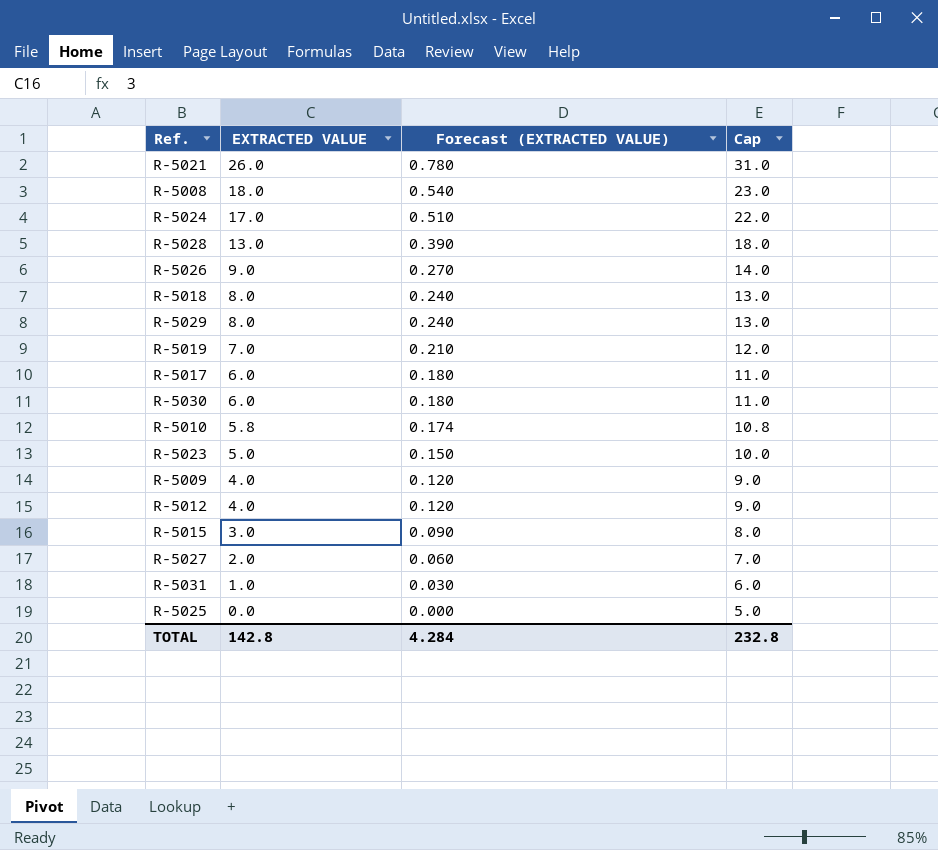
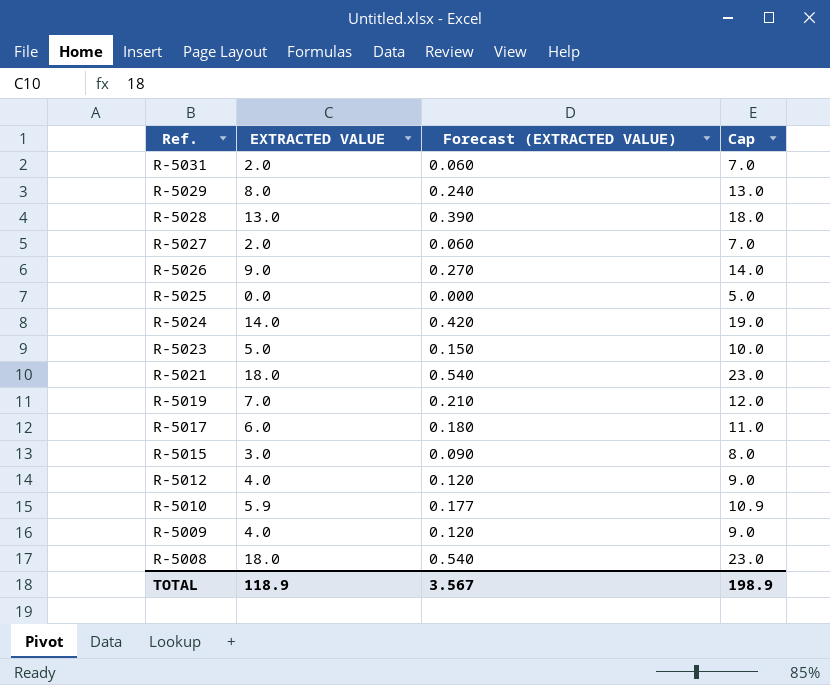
row order: EXTRACTED VALUE descending -> Ref. descending
row R-5018: 8.0 | 0.240 | 13.0 -> none
row R-5030: 6.0 | 0.180 | 11.0 -> none
R-5031 | EXTRACTED VALUE: 1.0 -> 2.0
R-5031 | Forecast (EXTRACTED VALUE): 0.030 -> 0.060
R-5031 | Cap: 6.0 -> 7.0
R-5024 | EXTRACTED VALUE: 17.0 -> 14.0
R-5024 | Forecast (EXTRACTED VALUE): 0.510 -> 0.420
R-5024 | Cap: 22.0 -> 19.0
R-5021 | EXTRACTED VALUE: 26.0 -> 18.0
R-5021 | Forecast (EXTRACTED VALUE): 0.780 -> 0.540
R-5021 | Cap: 31.0 -> 23.0
R-5010 | EXTRACTED VALUE: 5.8 -> 5.9
R-5010 | Forecast (EXTRACTED VALUE): 0.174 -> 0.177
R-5010 | Cap: 10.8 -> 10.9
TOTAL | EXTRACTED VALUE: 142.8 -> 118.9
TOTAL | Forecast (EXTRACTED VALUE): 4.284 -> 3.567
TOTAL | Cap: 232.8 -> 198.9

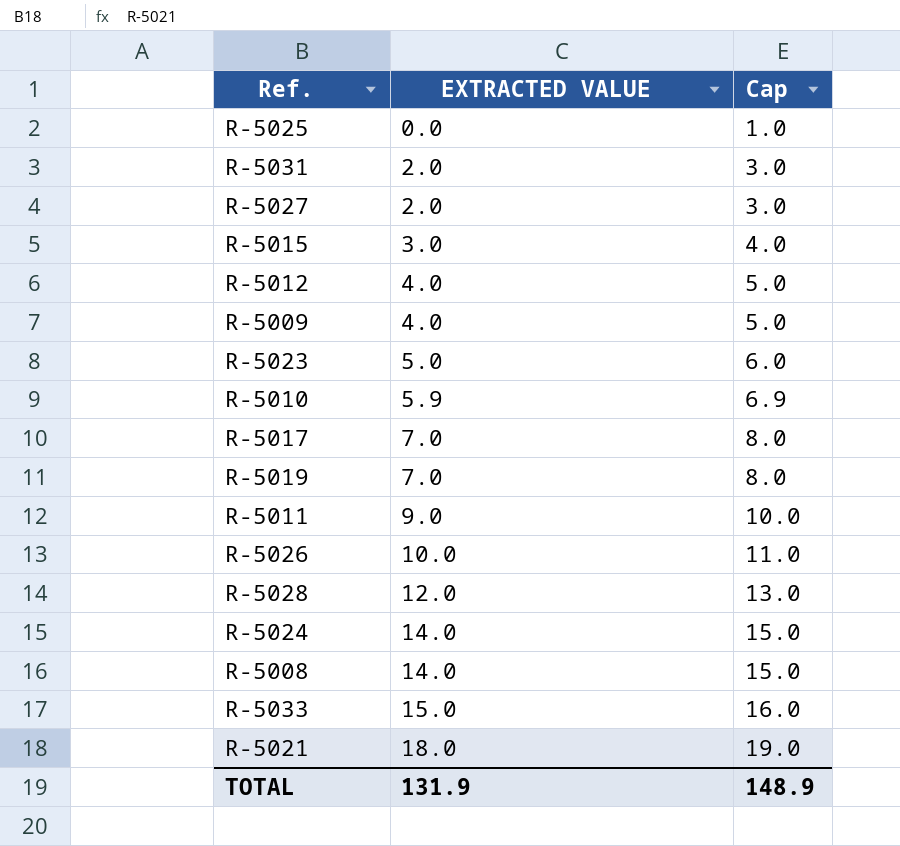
row order: Ref. descending -> EXTRACTED VALUE ascending
column Forecast (EXTRACTED VALUE) | formula: [EXTRACTED VALUE] * 0.03 -> none
column Cap | formula: [EXTRACTED VALUE] + 5 -> [EXTRACTED VALUE] + 1
row R-5029: 8.0 | 0.240 | 13.0 -> none
R-5017 | EXTRACTED VALUE: 6.0 -> 7.0
row R-5011: none -> 9.0 | 10.0
R-5026 | EXTRACTED VALUE: 9.0 -> 10.0
R-5028 | EXTRACTED VALUE: 13.0 -> 12.0
R-5008 | EXTRACTED VALUE: 18.0 -> 14.0
row R-5033: none -> 15.0 | 16.0
TOTAL | EXTRACTED VALUE: 118.9 -> 131.9
TOTAL | Cap: 198.9 -> 148.9

